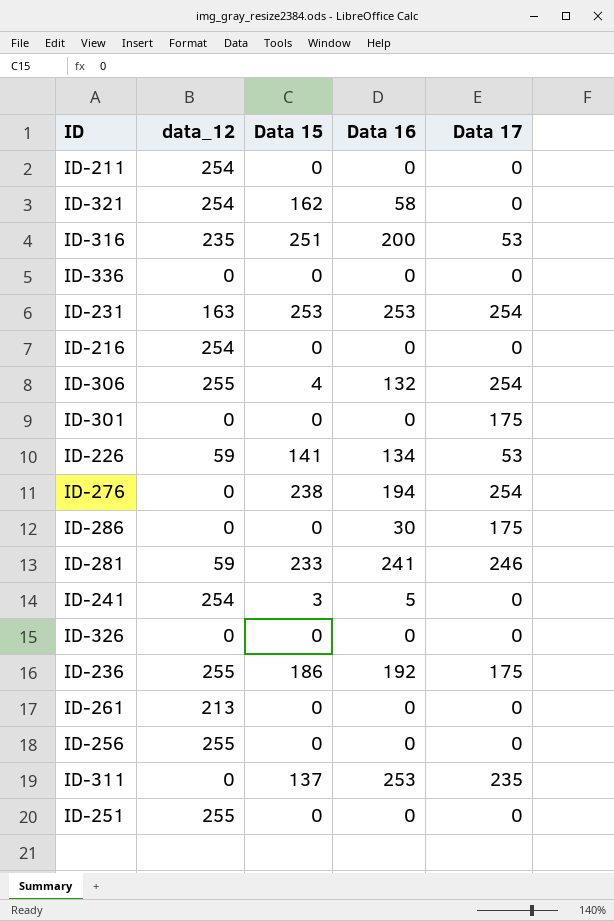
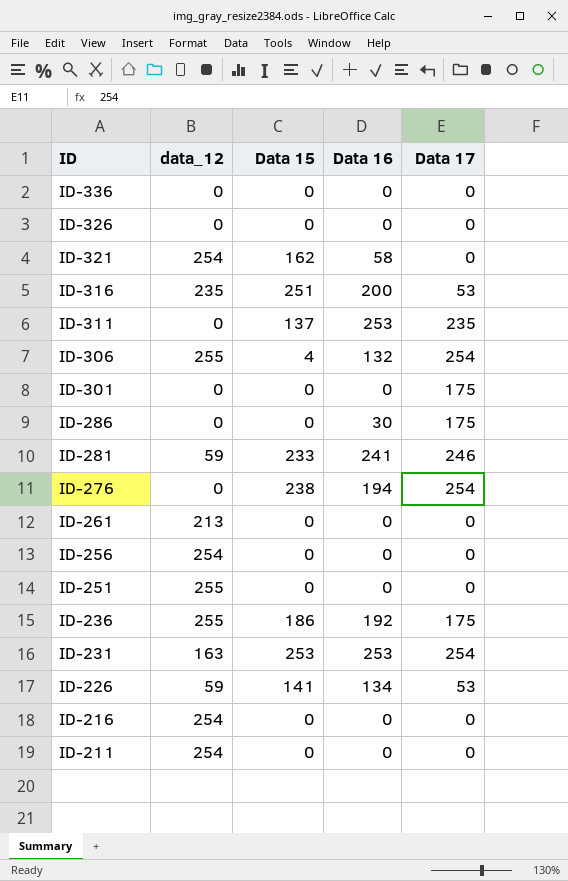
row order: none -> ID descending
row ID-241: 254 | 3 | 5 | 0 -> none
ID-256 | data_12: 255 -> 254

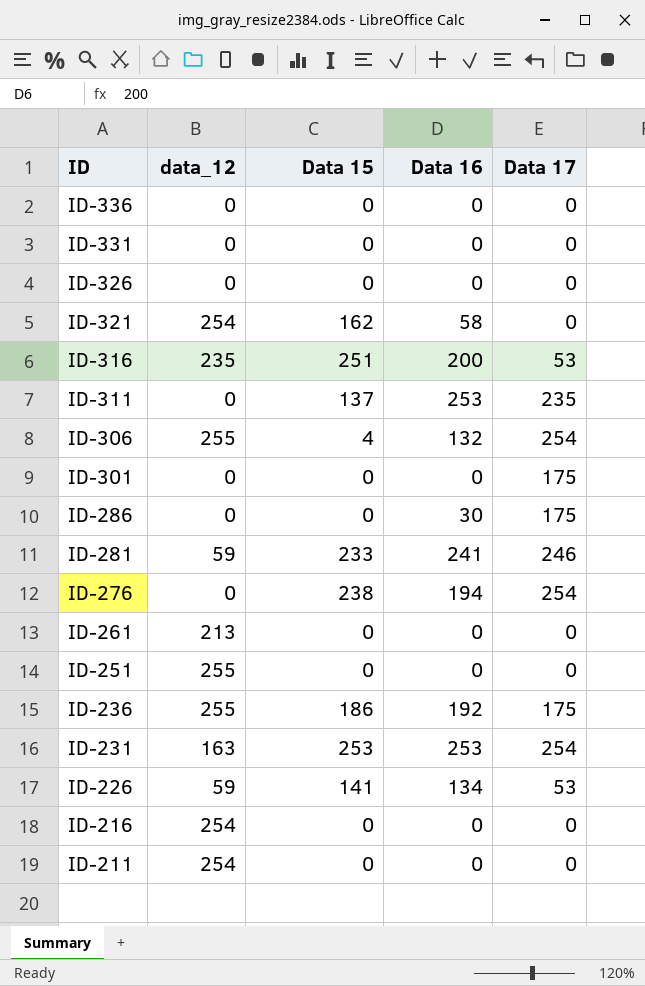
row ID-256: 254 | 0 | 0 | 0 -> none
row ID-331: none -> 0 | 0 | 0 | 0

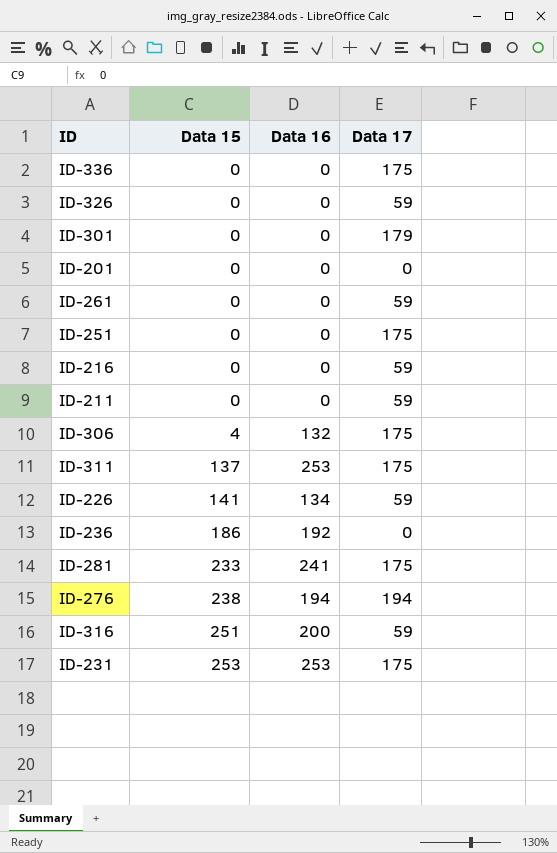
row order: ID descending -> Data 15 ascending
column data_12 | position: 2 -> none
row ID-331: 0 | 0 | 0 | 0 -> none
row ID-321: 254 | 162 | 58 | 0 -> none
row ID-286: 0 | 0 | 30 | 175 -> none
ID-336 | Data 17: 0 -> 175
ID-326 | Data 17: 0 -> 59
ID-301 | Data 17: 175 -> 179
row ID-201: none -> 0 | 0 | 0
ID-261 | Data 17: 0 -> 59
ID-251 | Data 17: 0 -> 175
ID-216 | Data 17: 0 -> 59
ID-211 | Data 17: 0 -> 59
ID-306 | Data 17: 254 -> 175
ID-311 | Data 17: 235 -> 175
ID-226 | Data 17: 53 -> 59
ID-236 | Data 17: 175 -> 0
ID-281 | Data 17: 246 -> 175
ID-276 | Data 17: 254 -> 194
ID-316 | Data 17: 53 -> 59
ID-231 | Data 17: 254 -> 175

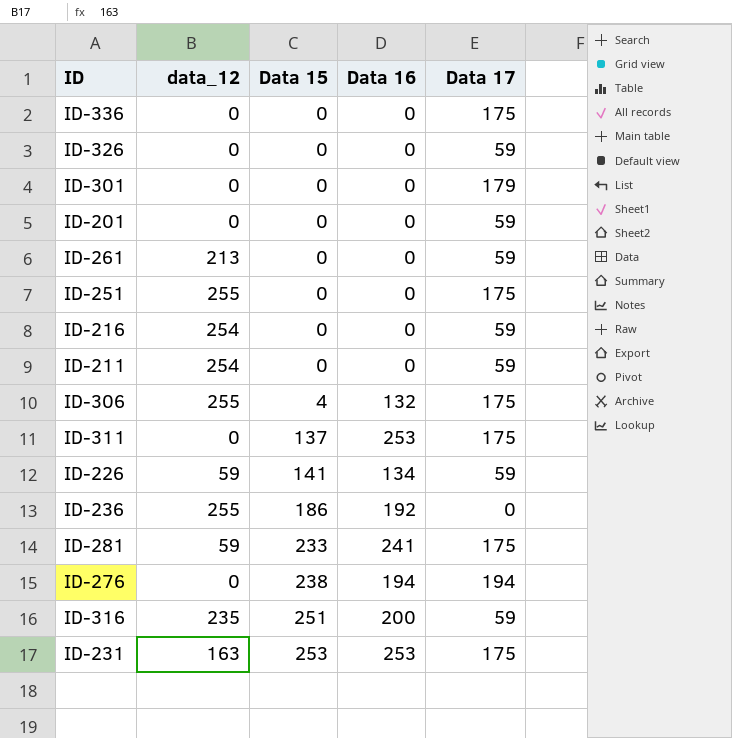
column data_12 | position: none -> 2
ID-201 | Data 17: 0 -> 59

